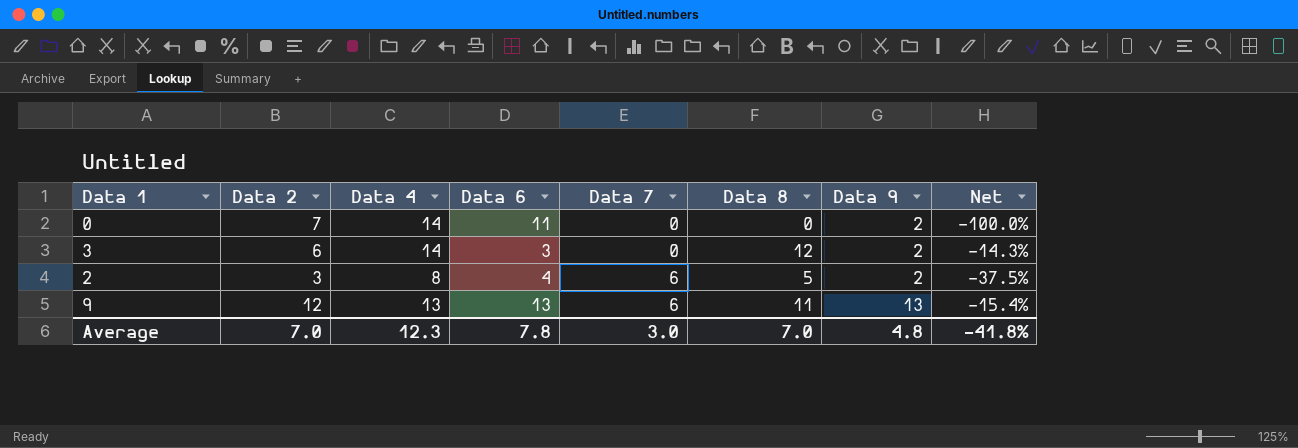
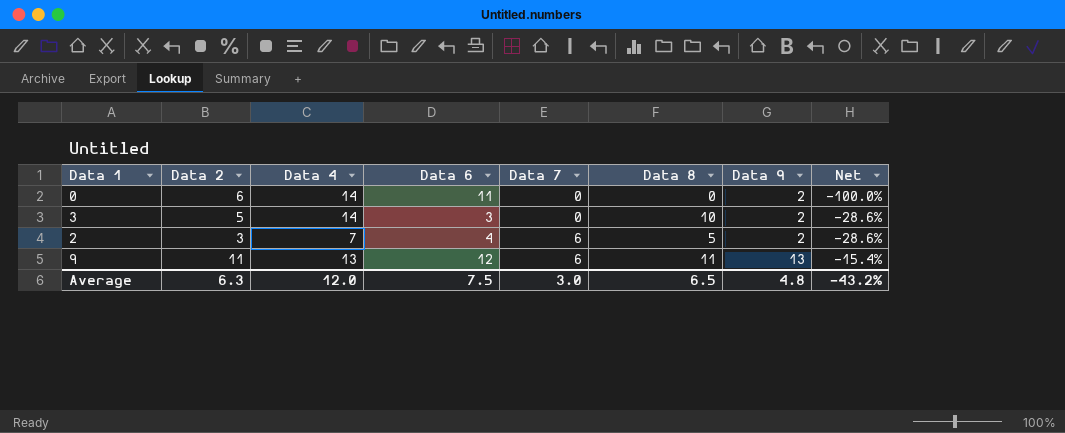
0 | Data 2: 7 -> 6
3 | Data 2: 6 -> 5
3 | Data 8: 12 -> 10
3 | Net: -14.3% -> -28.6%
2 | Data 4: 8 -> 7
2 | Net: -37.5% -> -28.6%
9 | Data 2: 12 -> 11
9 | Data 6: 13 -> 12
Average | Data 2: 7.0 -> 6.3
Average | Data 4: 12.3 -> 12.0
Average | Data 6: 7.8 -> 7.5
Average | Data 8: 7.0 -> 6.5
Average | Net: -41.8% -> -43.2%

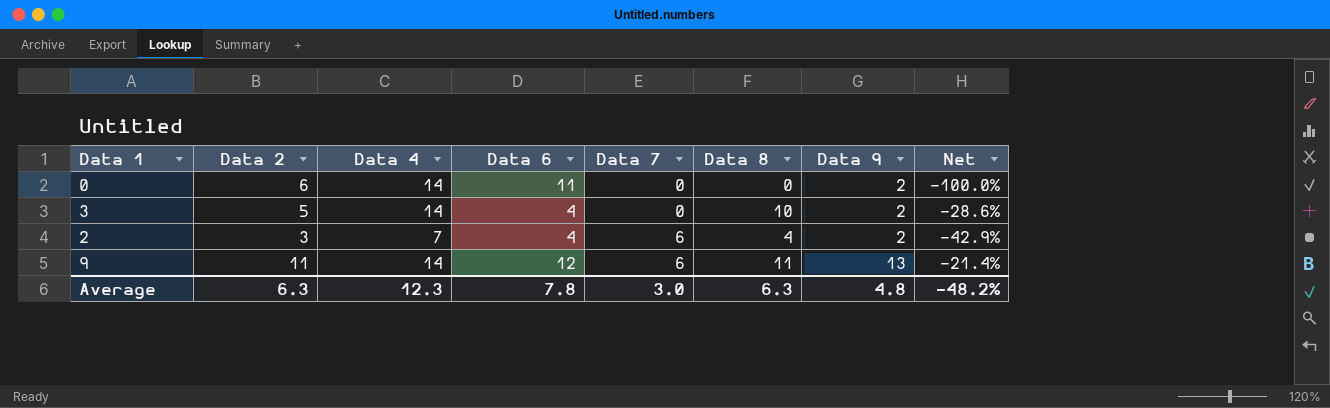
3 | Data 6: 3 -> 4
2 | Data 8: 5 -> 4
2 | Net: -28.6% -> -42.9%
9 | Data 4: 13 -> 14
9 | Net: -15.4% -> -21.4%
Average | Data 4: 12.0 -> 12.3
Average | Data 6: 7.5 -> 7.8
Average | Data 8: 6.5 -> 6.3
Average | Net: -43.2% -> -48.2%

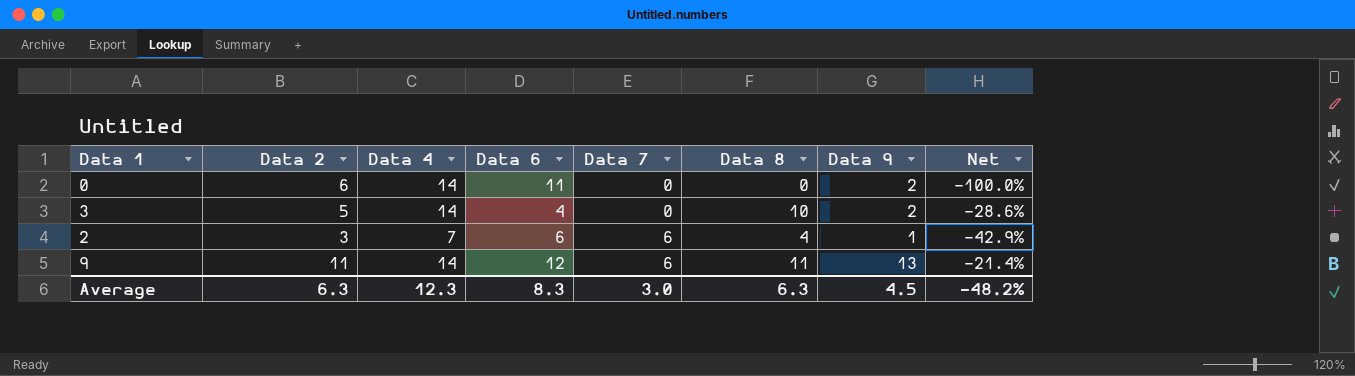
2 | Data 6: 4 -> 6
2 | Data 9: 2 -> 1
Average | Data 6: 7.8 -> 8.3
Average | Data 9: 4.8 -> 4.5

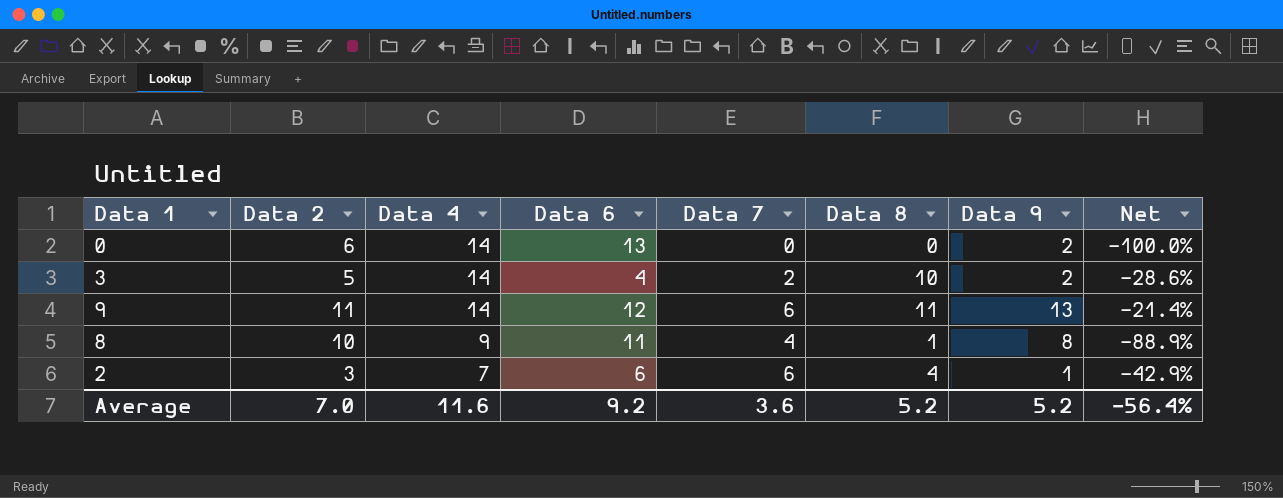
row order: Data 7 ascending -> Data 4 descending
0 | Data 6: 11 -> 13
3 | Data 7: 0 -> 2
row 8: none -> 10 | 9 | 11 | 4 | 1 | 8 | -88.9%
Average | Data 2: 6.3 -> 7.0
Average | Data 4: 12.3 -> 11.6
Average | Data 6: 8.3 -> 9.2
Average | Data 7: 3.0 -> 3.6
Average | Data 8: 6.3 -> 5.2
Average | Data 9: 4.5 -> 5.2
Average | Net: -48.2% -> -56.4%

